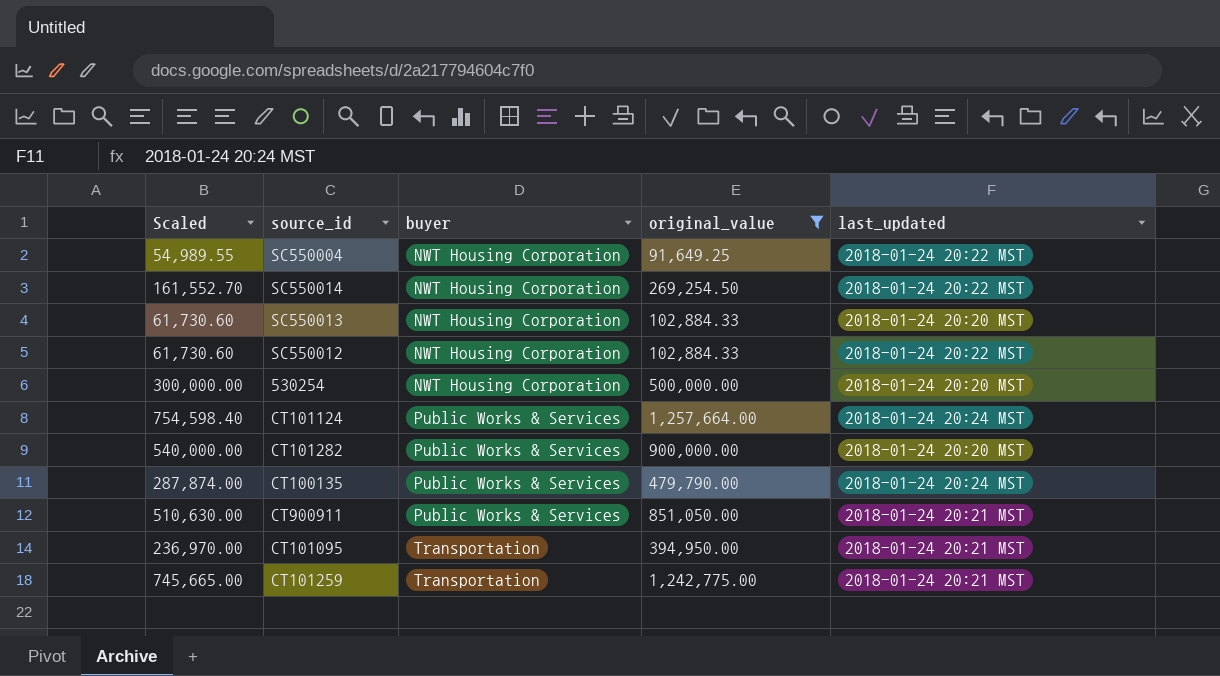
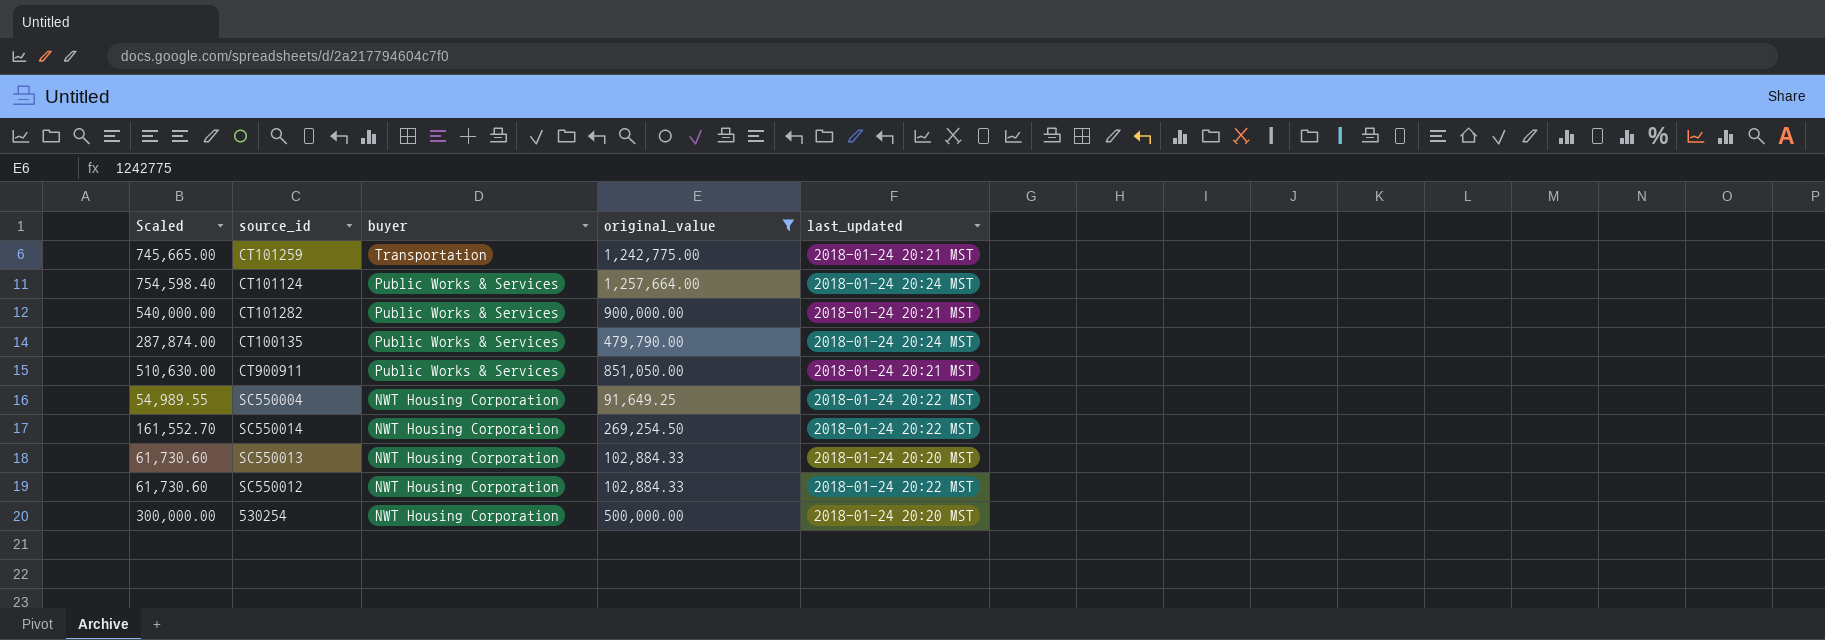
row order: buyer ascending -> buyer descending
row CT101095: 236,970.00 | Transportation | 394,950.00 | 2018-01-24 20:21 MST -> none
CT101282 | last_updated: 2018-01-24 20:20 MST -> 2018-01-24 20:21 MST

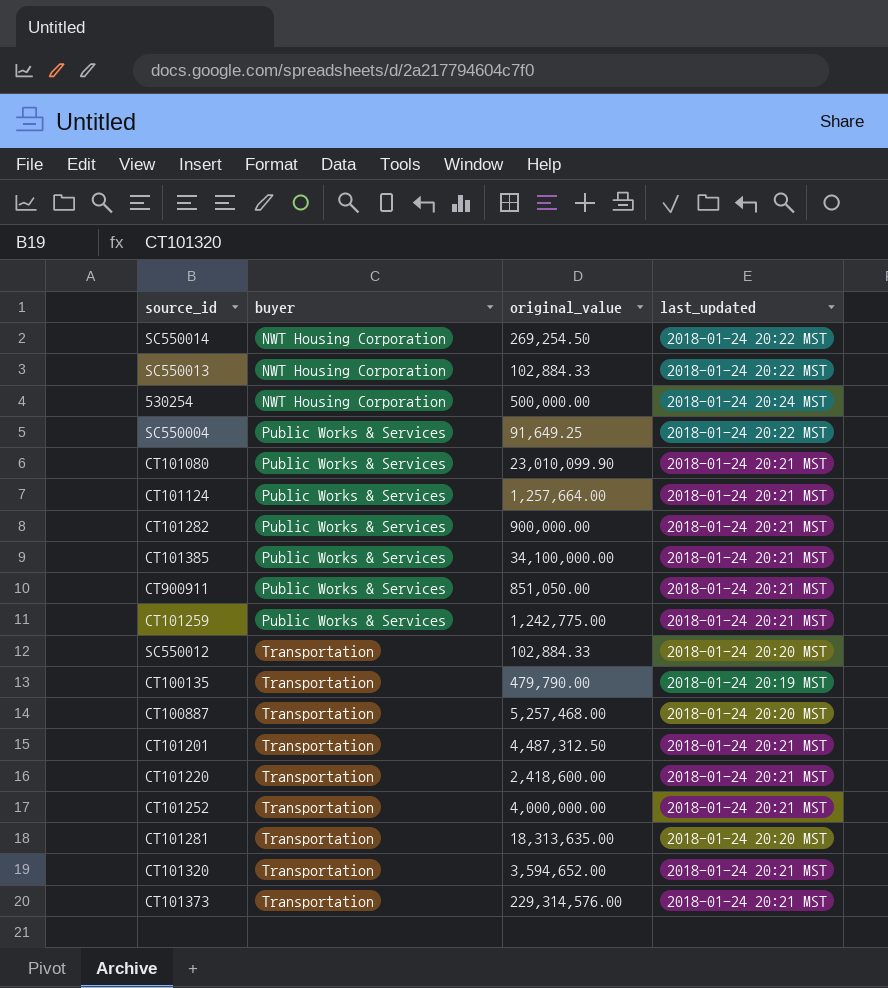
filter: original_value <= 1,257,664.00 -> none
row order: buyer descending -> buyer ascending
column Scaled | formula: [original_value] * 0.6 -> none
SC550013 | last_updated: 2018-01-24 20:20 MST -> 2018-01-24 20:22 MST
530254 | last_updated: 2018-01-24 20:20 MST -> 2018-01-24 20:24 MST
SC550004 | buyer: NWT Housing Corporation -> Public Works & Services
CT101124 | last_updated: 2018-01-24 20:24 MST -> 2018-01-24 20:21 MST
CT101259 | buyer: Transportation -> Public Works & Services
SC550012 | buyer: NWT Housing Corporation -> Transportation
SC550012 | last_updated: 2018-01-24 20:22 MST -> 2018-01-24 20:20 MST
CT100135 | buyer: Public Works & Services -> Transportation
CT100135 | last_updated: 2018-01-24 20:24 MST -> 2018-01-24 20:19 MST

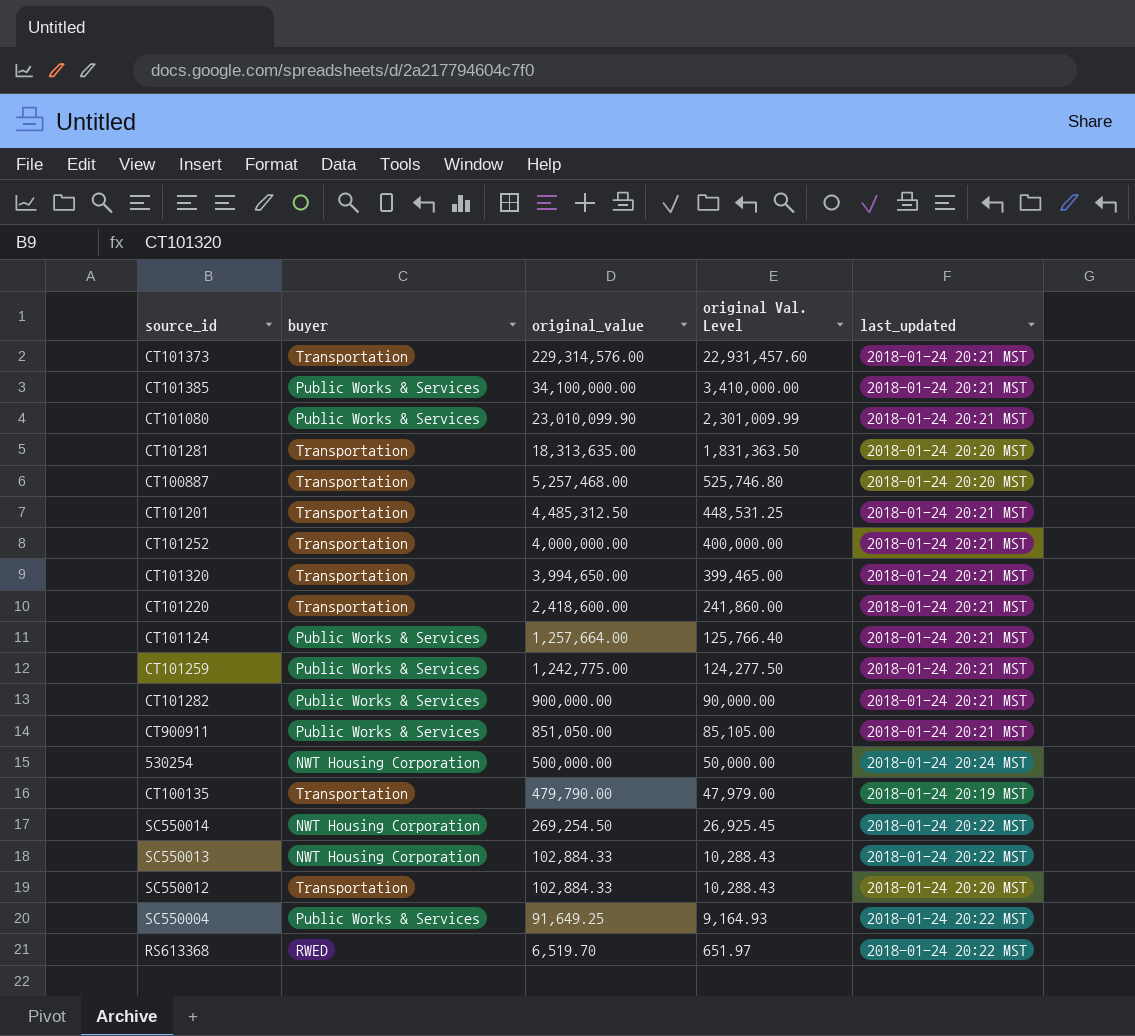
row order: buyer ascending -> original_value descending
column original Val. Level | formula: none -> [original_value] * 0.1
CT101201 | original_value: 4,487,312.50 -> 4,485,312.50
CT101320 | original_value: 3,594,652.00 -> 3,994,650.00
row RS613368: none -> RWED | 6,519.70 | 651.97 | 2018-01-24 20:22 MST

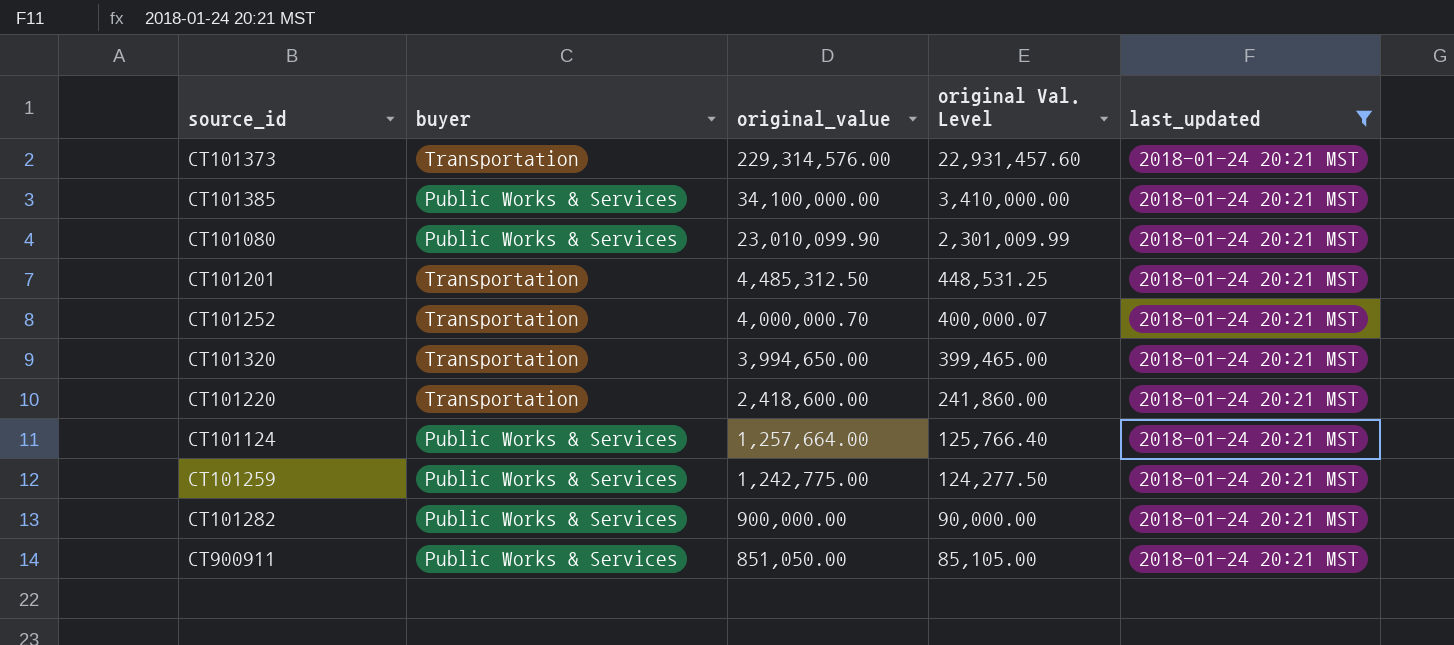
filter: none -> last_updated = 2018-01-24 20:21 MST
CT101252 | original_value: 4,000,000.00 -> 4,000,000.70
CT101252 | original Val. Level: 400,000.00 -> 400,000.07

